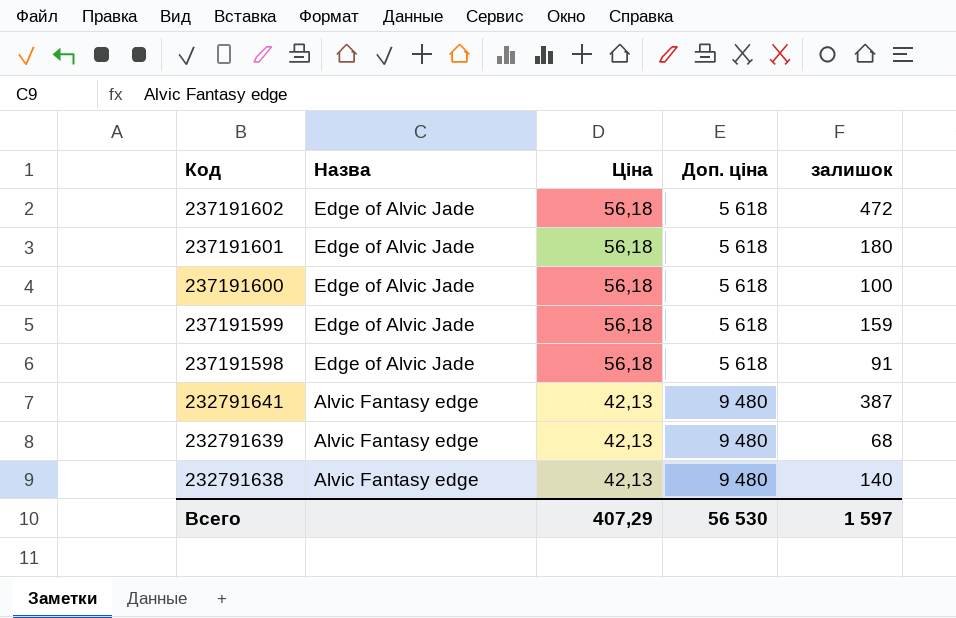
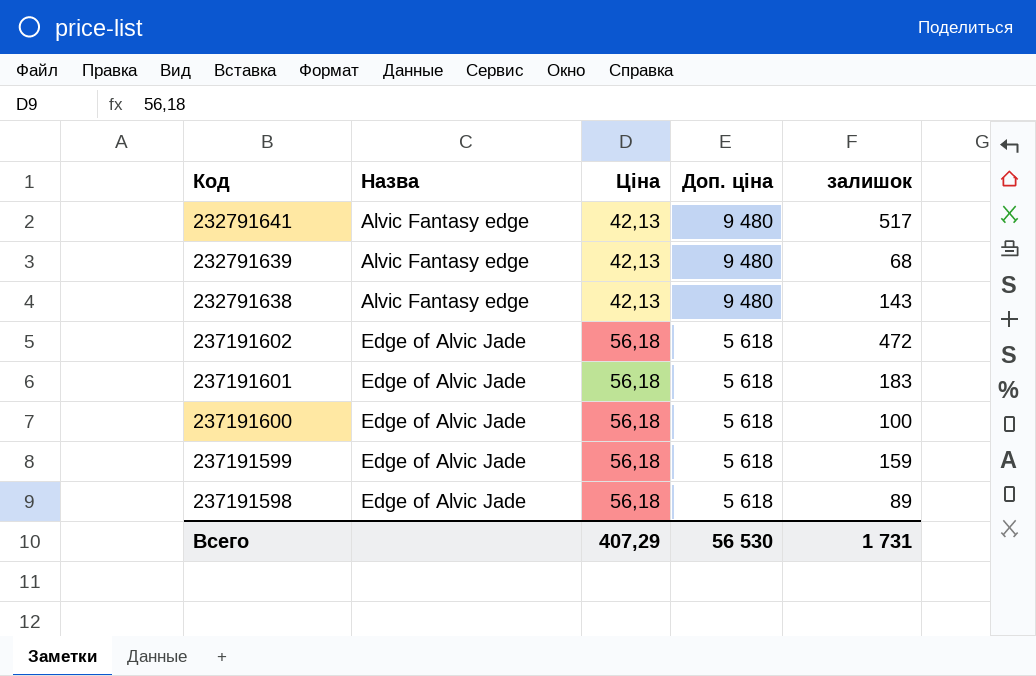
row order: Код descending -> Назва ascending
232791641 | залишок: 387 -> 517
232791638 | залишок: 140 -> 143
237191601 | залишок: 180 -> 183
237191598 | залишок: 91 -> 89
Всего | залишок: 1 597 -> 1 731

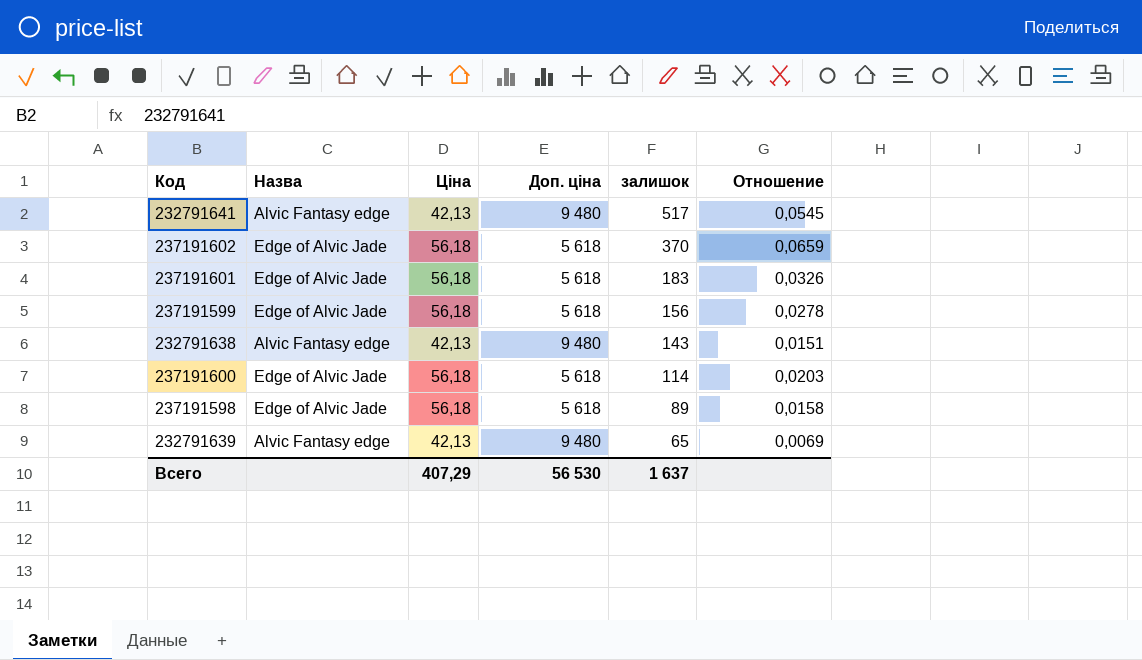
row order: Назва ascending -> залишок descending
column Отношение | formula: none -> [залишок] / [Доп. ціна]
237191602 | залишок: 472 -> 370
237191599 | залишок: 159 -> 156
237191600 | залишок: 100 -> 114
232791639 | залишок: 68 -> 65
Всего | залишок: 1 731 -> 1 637

